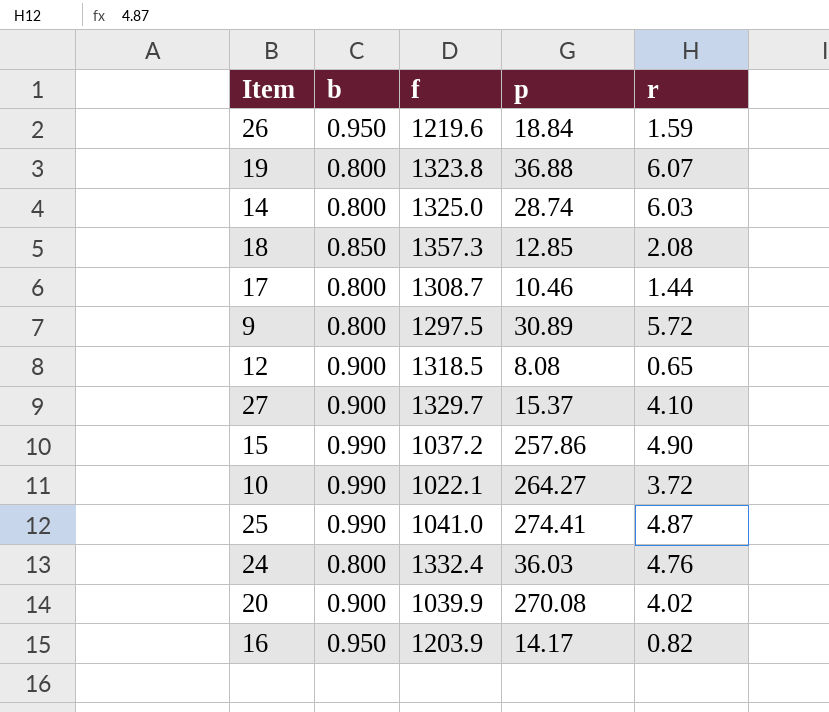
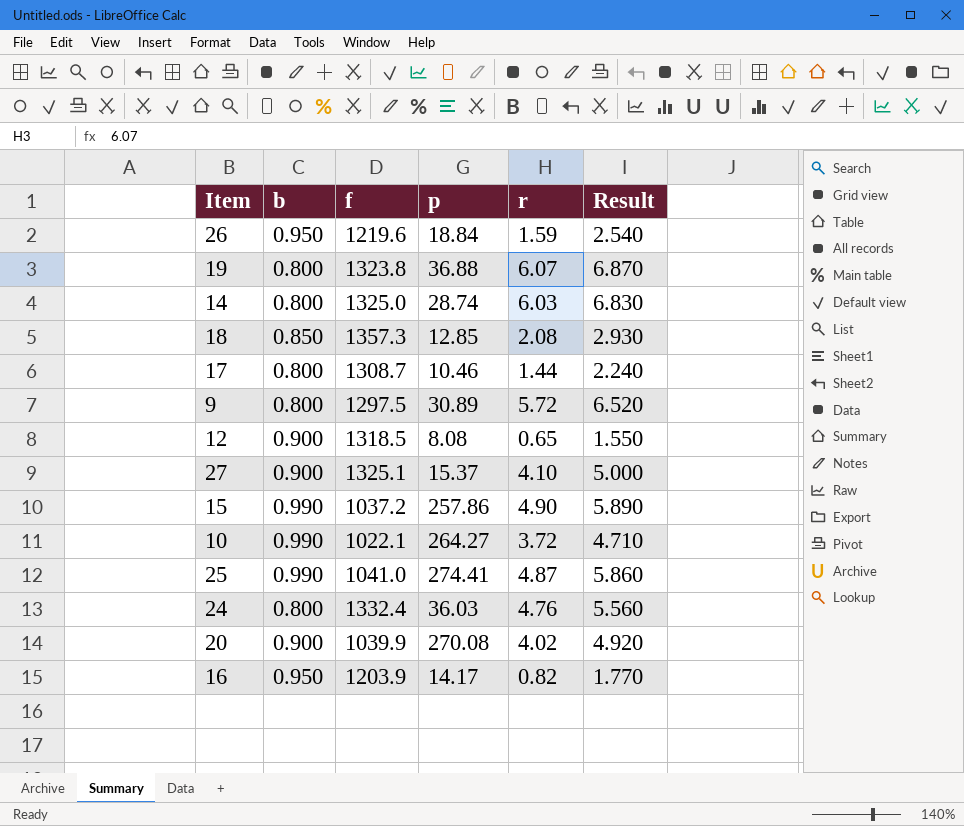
column Result | formula: none -> [b] + [r]
27 | f: 1329.7 -> 1325.1

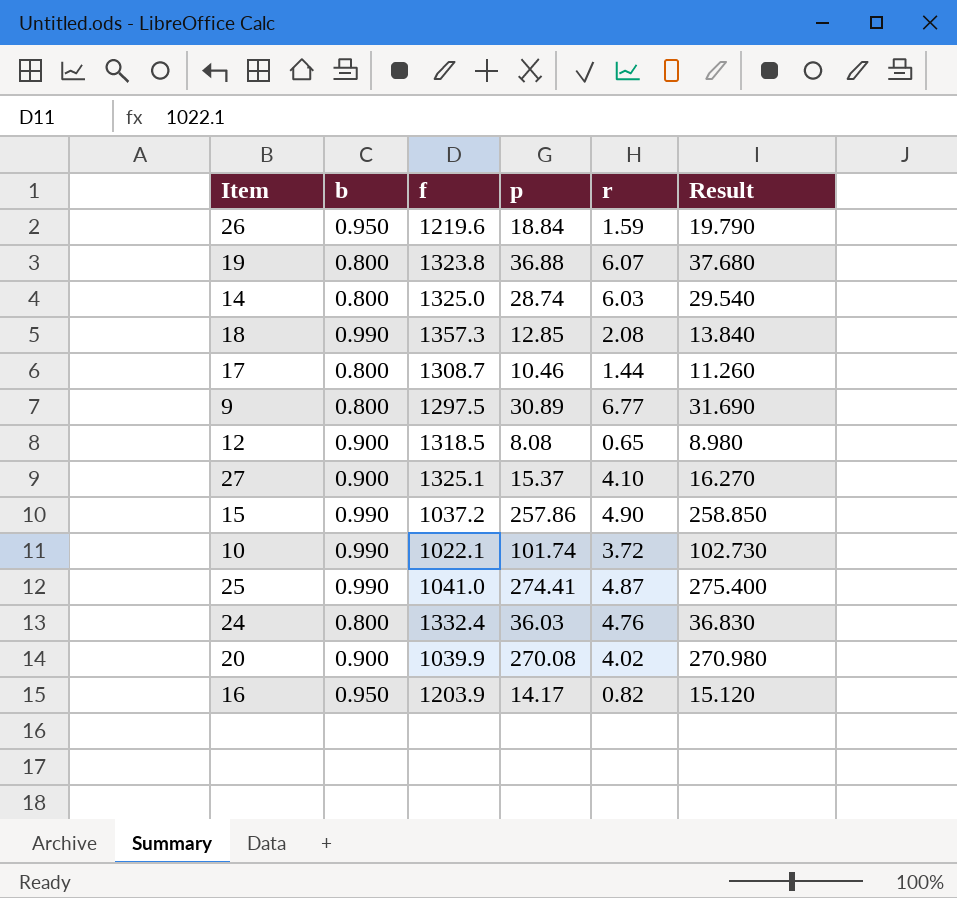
column Result | formula: [b] + [r] -> [b] + [p]
18 | b: 0.850 -> 0.990
9 | r: 5.72 -> 6.77
10 | p: 264.27 -> 101.74

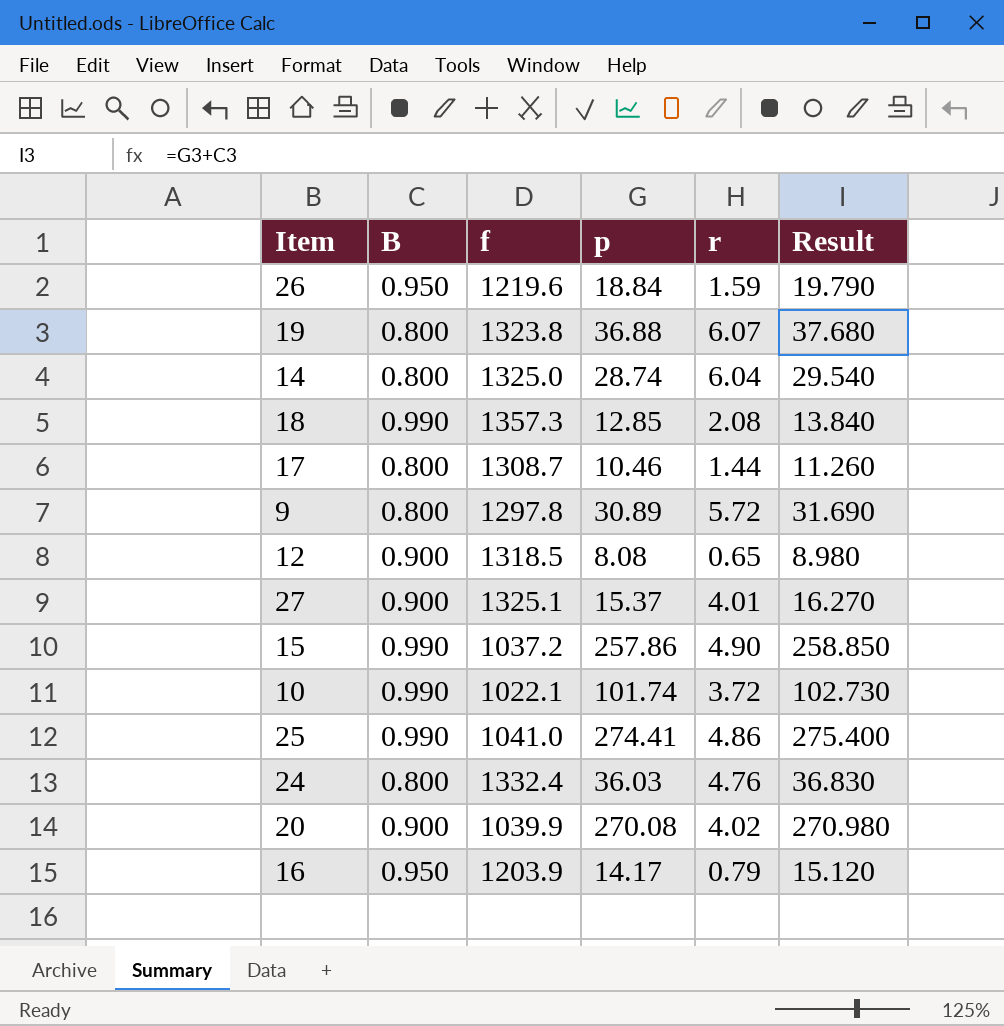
column name: b -> B
14 | r: 6.03 -> 6.04
9 | f: 1297.5 -> 1297.8
9 | r: 6.77 -> 5.72
27 | r: 4.10 -> 4.01
25 | r: 4.87 -> 4.86
16 | r: 0.82 -> 0.79

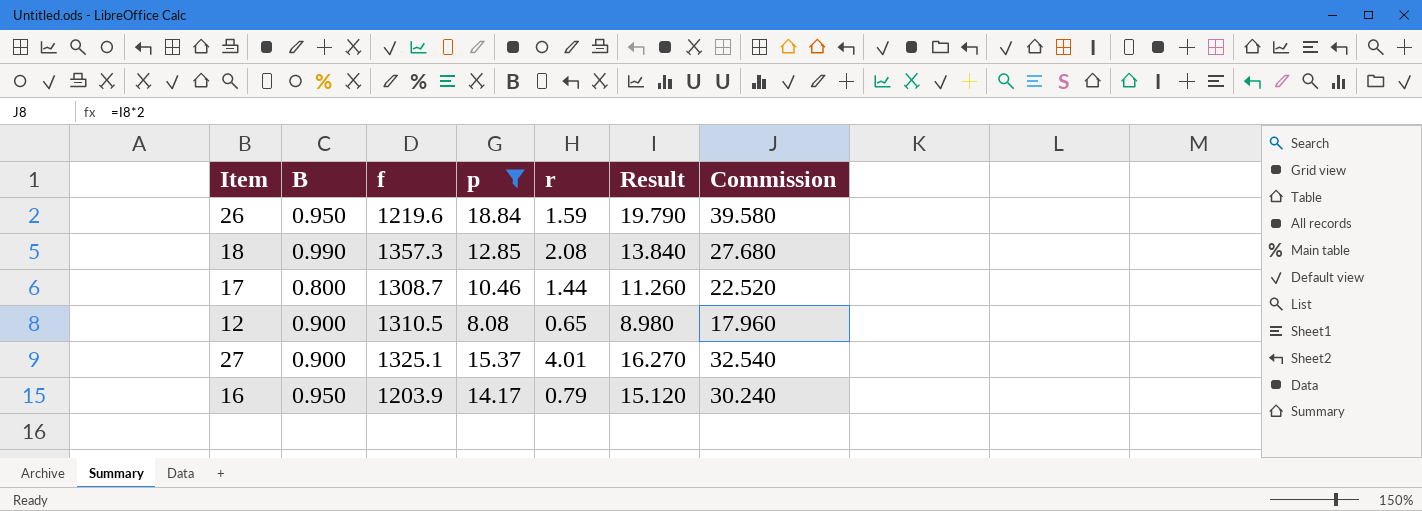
filter: none -> p <= 18.84
column Commission | formula: none -> [Result] * 2
12 | f: 1318.5 -> 1310.5

